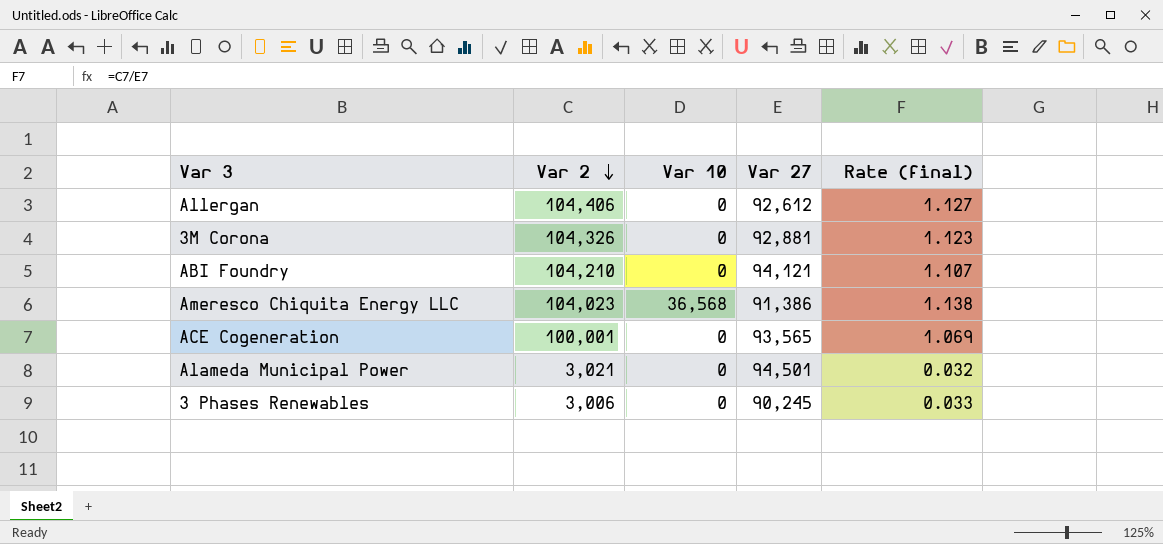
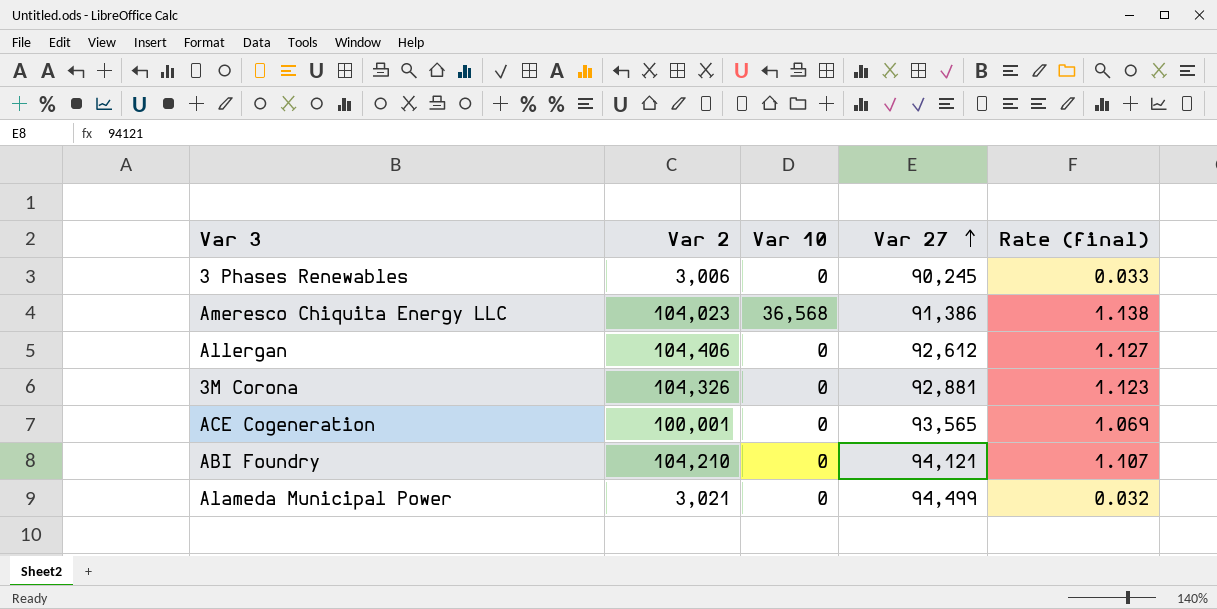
row order: Var 2 descending -> Var 27 ascending
Alameda Municipal Power | Var 27: 94,501 -> 94,499

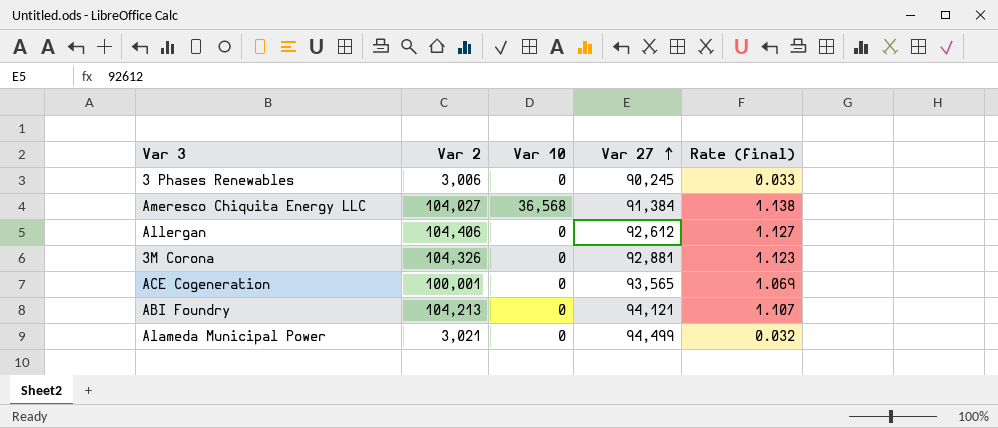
Ameresco Chiquita Energy LLC | Var 2: 104,023 -> 104,027
Ameresco Chiquita Energy LLC | Var 27: 91,386 -> 91,384
ABI Foundry | Var 2: 104,210 -> 104,213

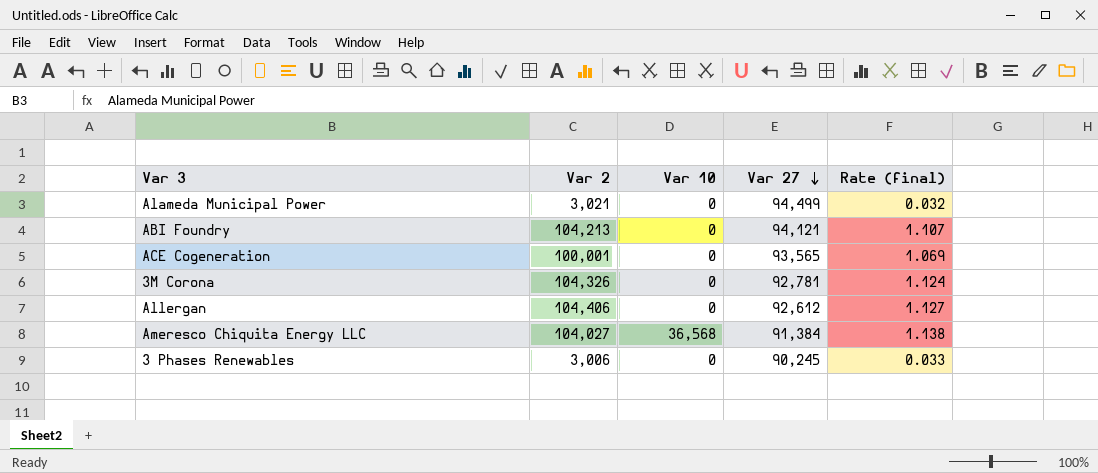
row order: Var 27 ascending -> Var 27 descending
3M Corona | Var 27: 92,881 -> 92,781
3M Corona | Rate (final): 1.123 -> 1.124

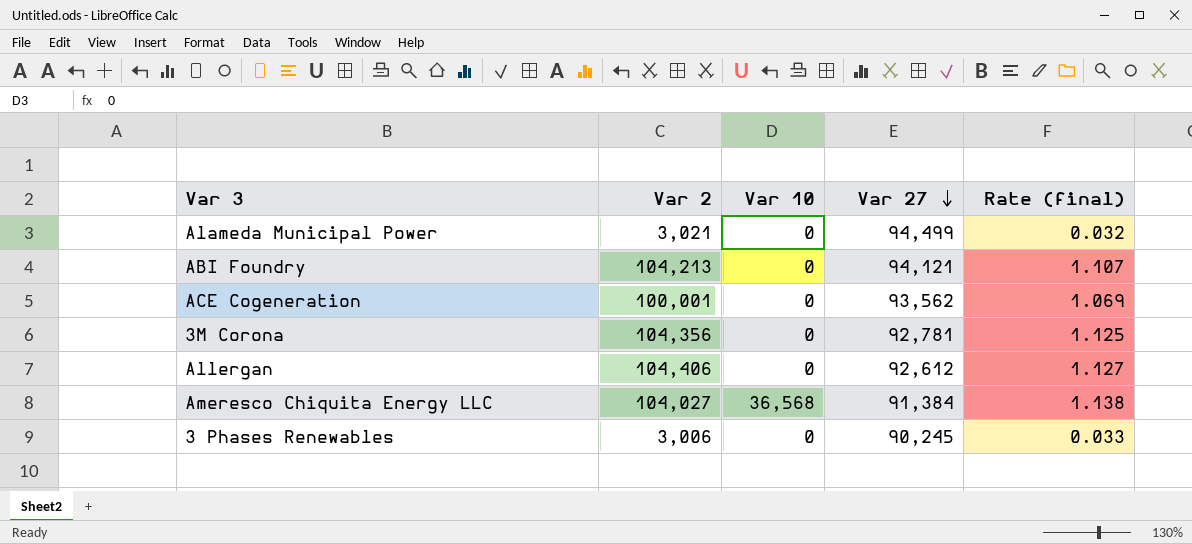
ACE Cogeneration | Var 27: 93,565 -> 93,562
3M Corona | Var 2: 104,326 -> 104,356
3M Corona | Rate (final): 1.124 -> 1.125

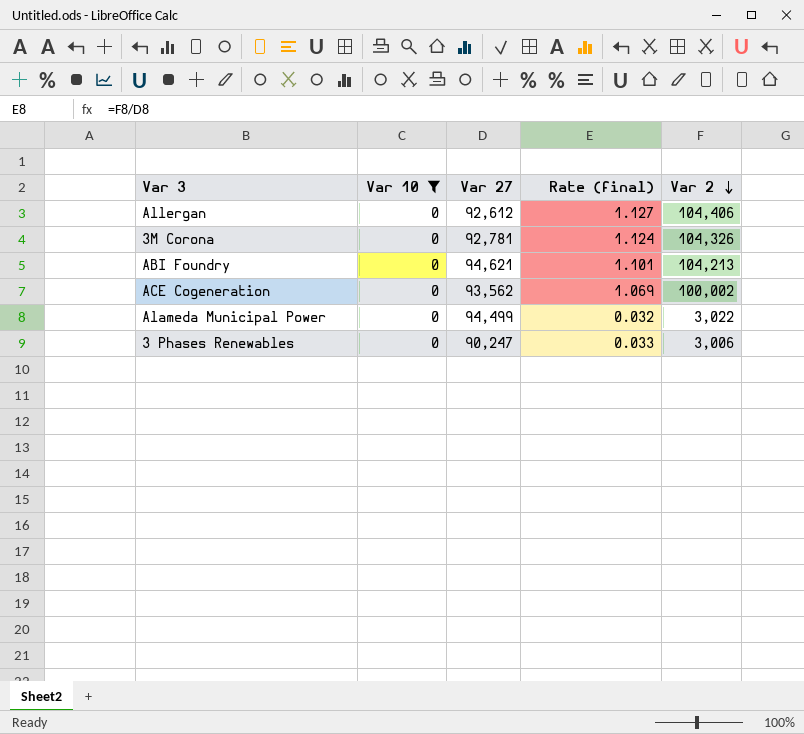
filter: none -> Var 10 = 0
row order: Var 27 descending -> Var 2 descending
column Var 2 | position: 2 -> 5
3M Corona | Rate (final): 1.125 -> 1.124
3M Corona | Var 2: 104,356 -> 104,326
ABI Foundry | Var 27: 94,121 -> 94,621
ABI Foundry | Rate (final): 1.107 -> 1.101
ACE Cogeneration | Var 2: 100,001 -> 100,002
Alameda Municipal Power | Var 2: 3,021 -> 3,022
3 Phases Renewables | Var 27: 90,245 -> 90,247

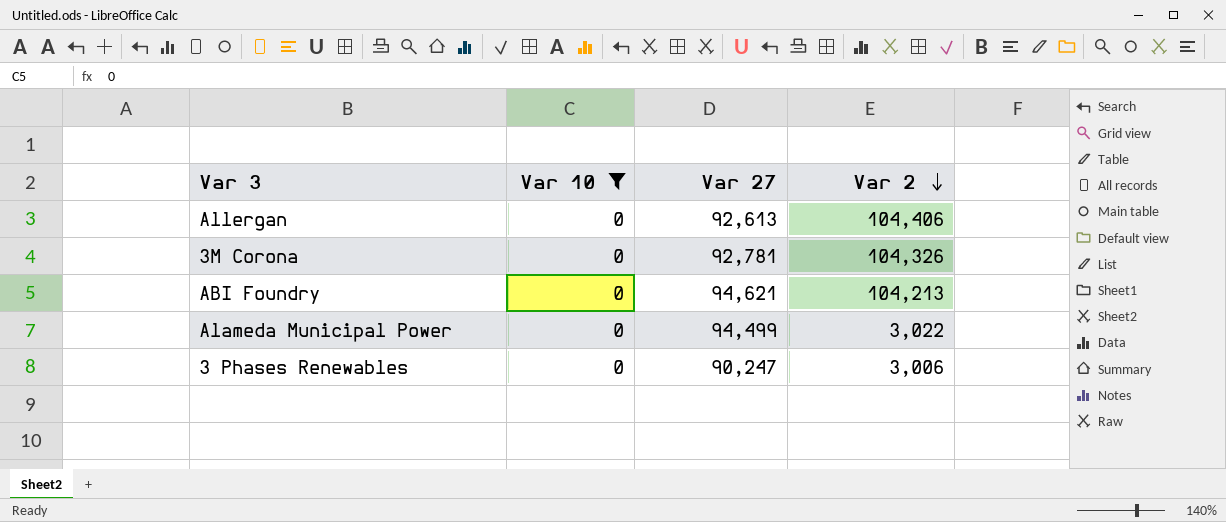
column Rate (final) | formula: [Var 2] / [Var 27] -> none
row ACE Cogeneration: 0 | 93,562 | 1.069 | 100,002 -> none
Allergan | Var 27: 92,612 -> 92,613

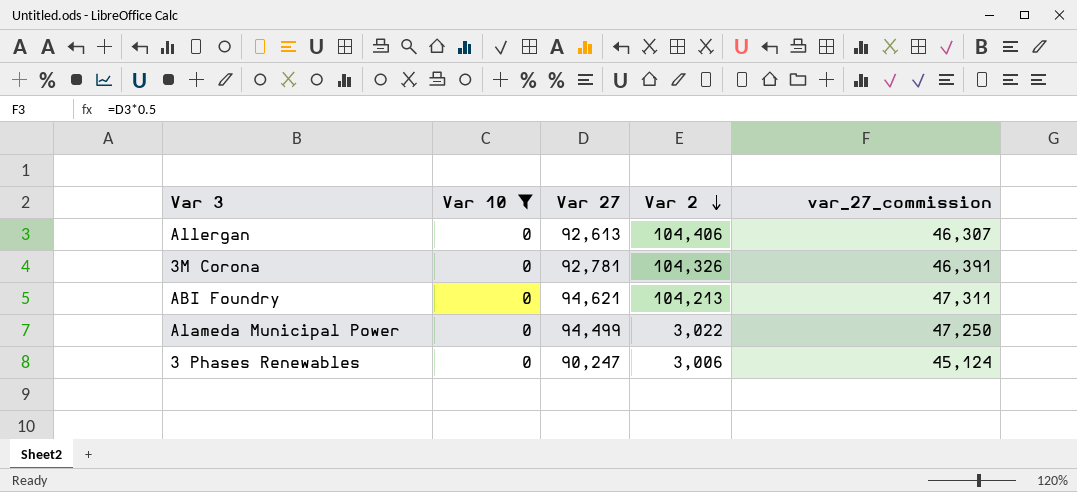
column var_27_commission | formula: none -> [Var 27] * 0.5

